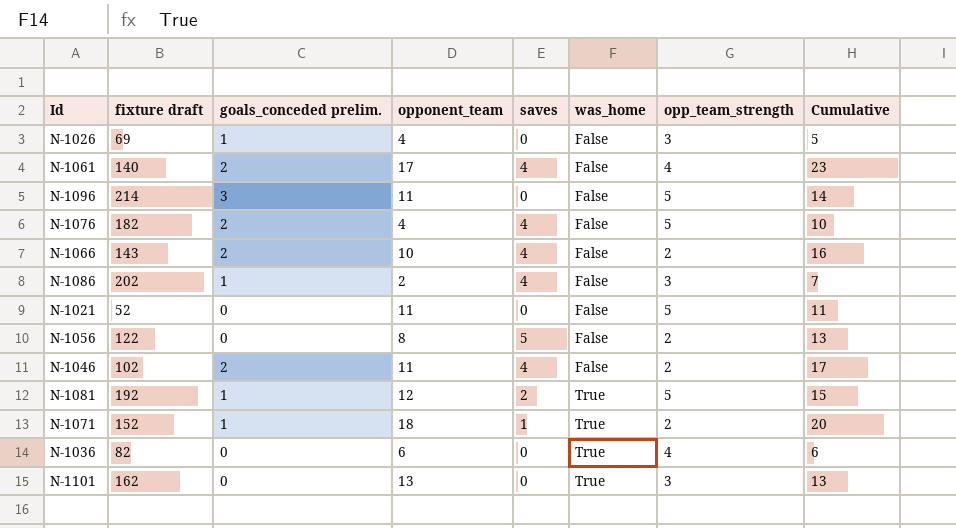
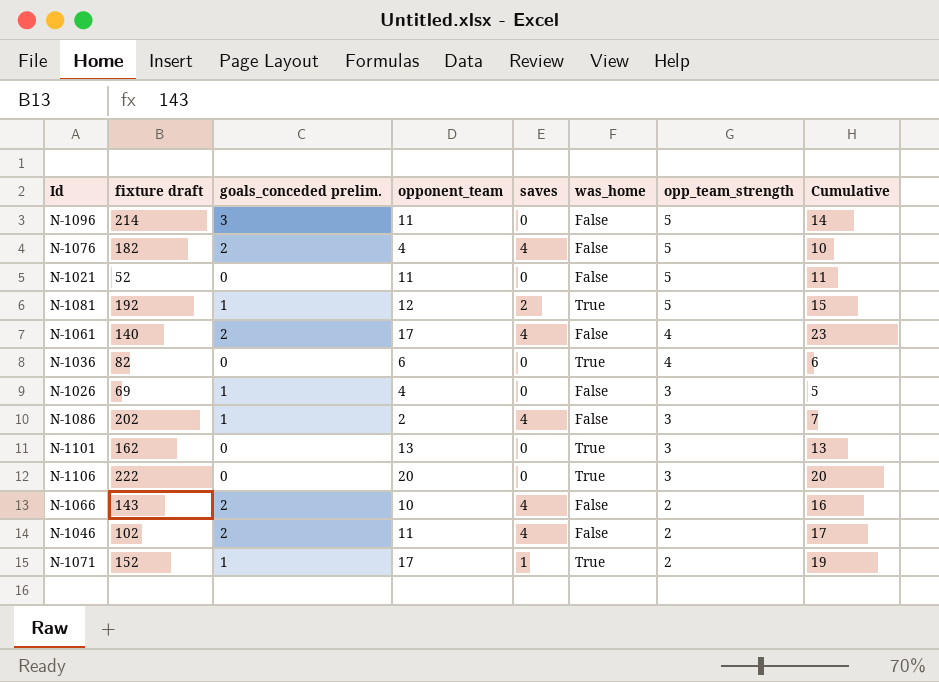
row order: was_home ascending -> opp_team_strength descending
row N-1056: 122 | 0 | 8 | 5 | False | 2 | 13 -> none
row N-1106: none -> 222 | 0 | 20 | 0 | True | 3 | 20
N-1071 | opponent_team: 18 -> 17
N-1071 | Cumulative: 20 -> 19

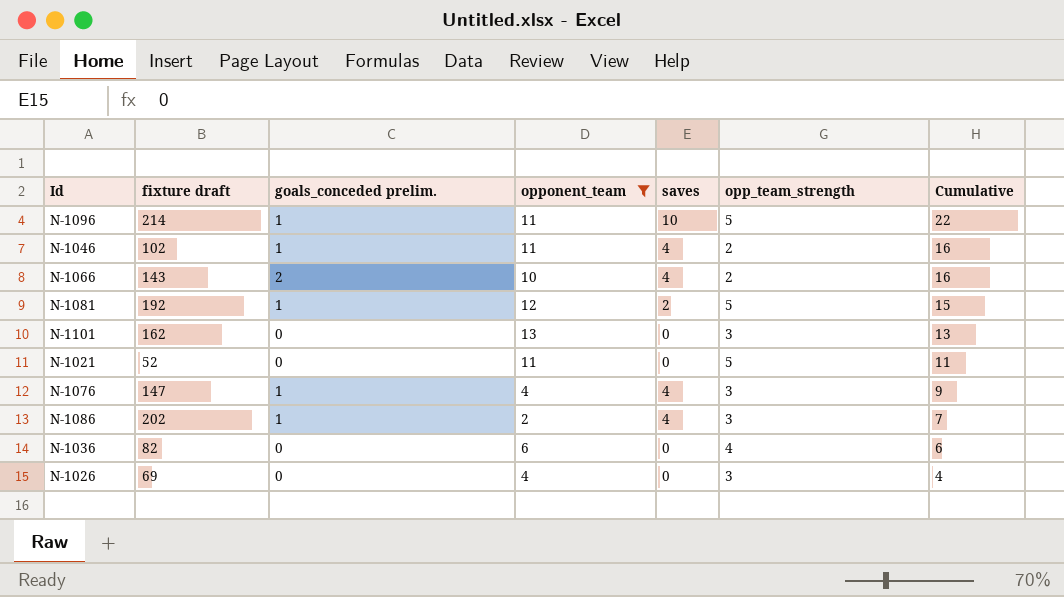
filter: none -> opponent_team <= 13
row order: opp_team_strength descending -> Cumulative descending
column was_home | position: 6 -> none
N-1096 | goals_conceded prelim.: 3 -> 1
N-1096 | saves: 0 -> 10
N-1096 | Cumulative: 14 -> 22
N-1046 | goals_conceded prelim.: 2 -> 1
N-1046 | Cumulative: 17 -> 16
N-1076 | fixture draft: 182 -> 147
N-1076 | goals_conceded prelim.: 2 -> 1
N-1076 | opp_team_strength: 5 -> 3
N-1076 | Cumulative: 10 -> 9
N-1026 | goals_conceded prelim.: 1 -> 0
N-1026 | Cumulative: 5 -> 4

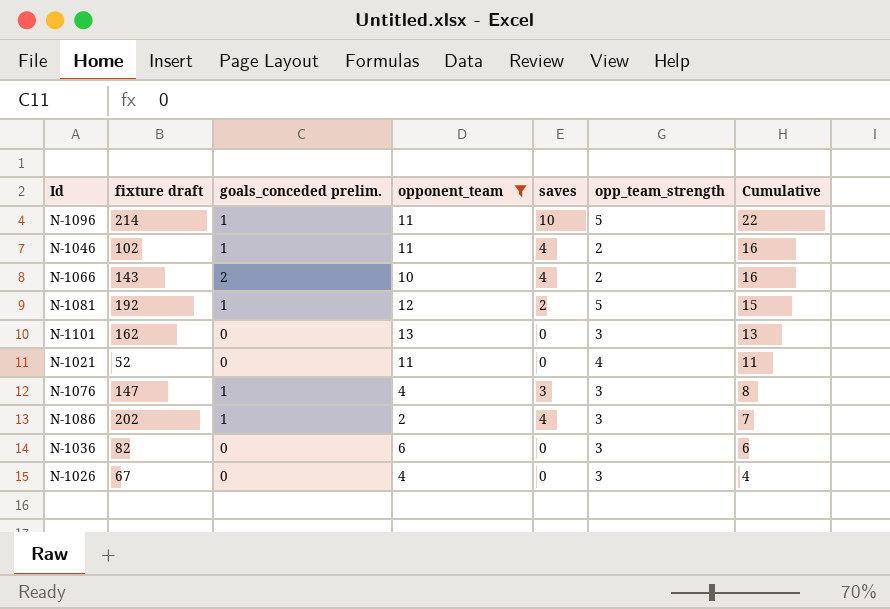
N-1021 | opp_team_strength: 5 -> 4
N-1076 | saves: 4 -> 3
N-1076 | Cumulative: 9 -> 8
N-1036 | opp_team_strength: 4 -> 3
N-1026 | fixture draft: 69 -> 67

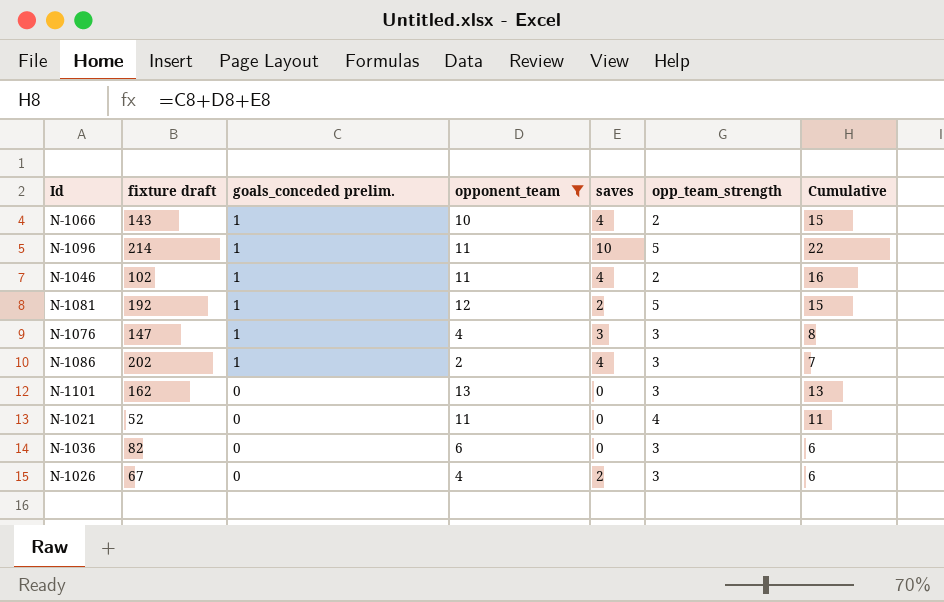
row order: Cumulative descending -> goals_conceded prelim. descending
N-1066 | goals_conceded prelim.: 2 -> 1
N-1066 | Cumulative: 16 -> 15
N-1026 | saves: 0 -> 2
N-1026 | Cumulative: 4 -> 6

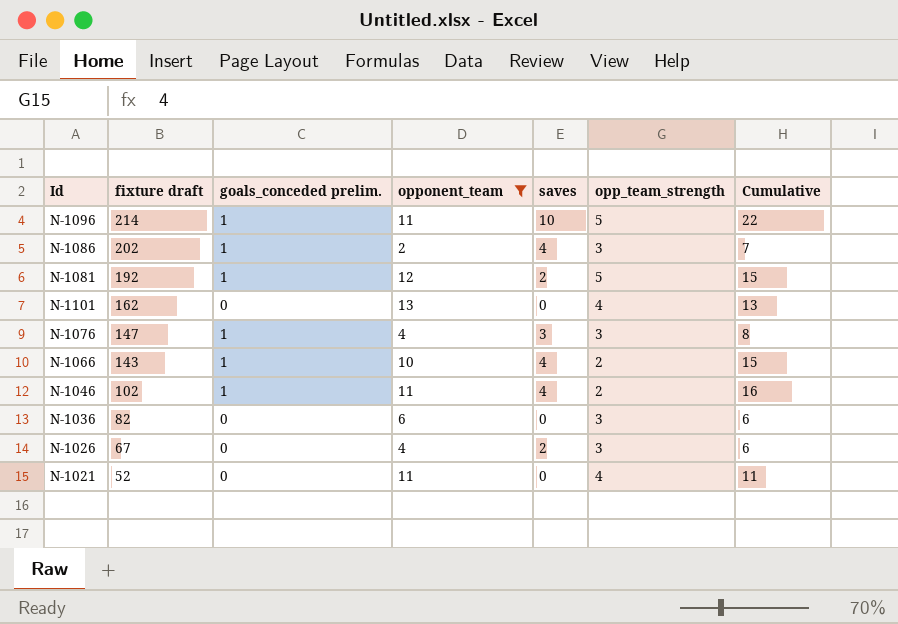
row order: goals_conceded prelim. descending -> fixture draft descending
N-1101 | opp_team_strength: 3 -> 4

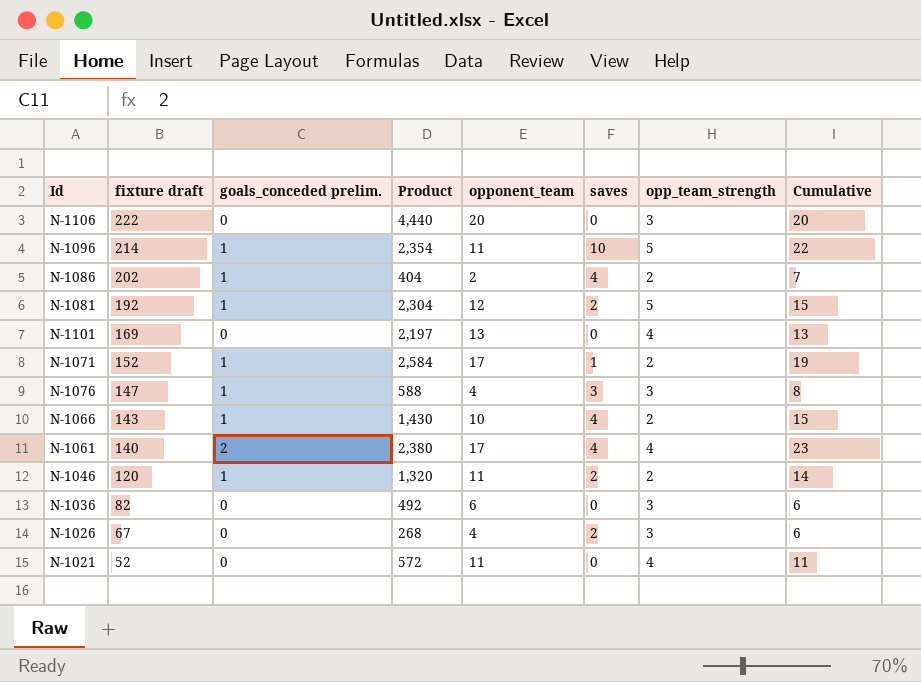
filter: opponent_team <= 13 -> none
column Product | formula: none -> [fixture draft] * [opponent_team]
N-1086 | opp_team_strength: 3 -> 2
N-1101 | fixture draft: 162 -> 169
N-1046 | fixture draft: 102 -> 120
N-1046 | saves: 4 -> 2
N-1046 | Cumulative: 16 -> 14

